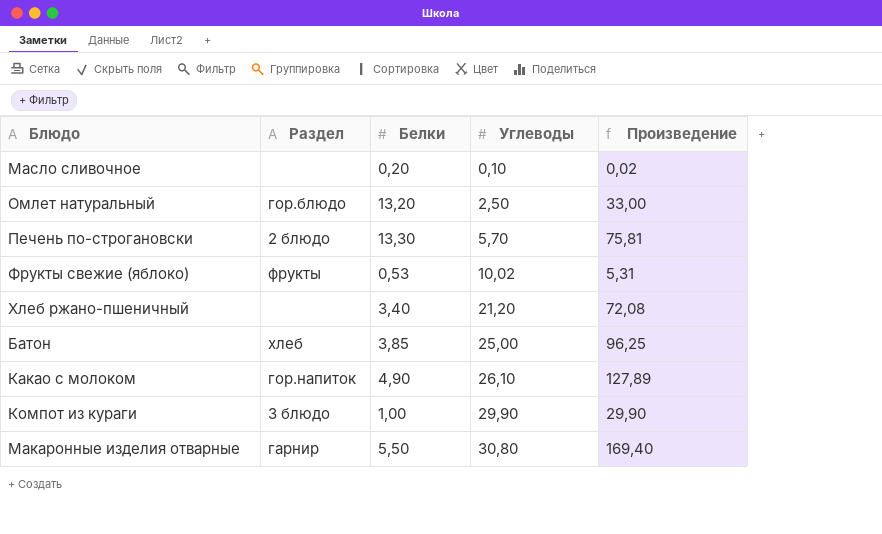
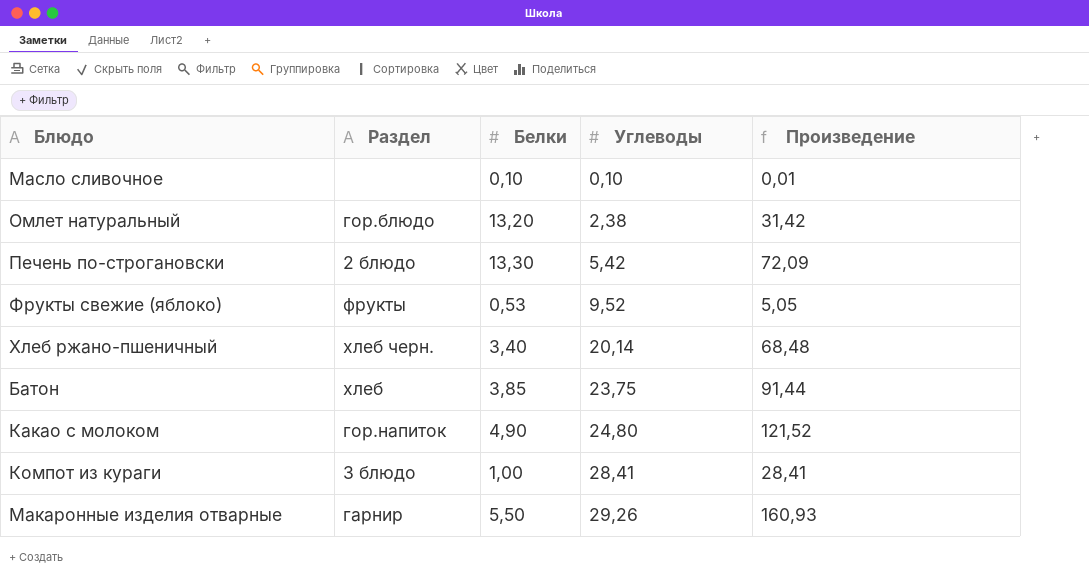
Масло сливочное | Белки: 0,20 -> 0,10
Масло сливочное | Произведение: 0,02 -> 0,01
Омлет натуральный | Углеводы: 2,50 -> 2,38
Омлет натуральный | Произведение: 33,00 -> 31,42
Печень по-строгановски | Углеводы: 5,70 -> 5,42
Печень по-строгановски | Произведение: 75,81 -> 72,09
Фрукты свежие (яблоко) | Углеводы: 10,02 -> 9,52
Фрукты свежие (яблоко) | Произведение: 5,31 -> 5,05
Хлеб ржано-пшеничный | Раздел: none -> хлеб черн.
Хлеб ржано-пшеничный | Углеводы: 21,20 -> 20,14
Хлеб ржано-пшеничный | Произведение: 72,08 -> 68,48
Батон | Углеводы: 25,00 -> 23,75
Батон | Произведение: 96,25 -> 91,44
Какао с молоком | Углеводы: 26,10 -> 24,80
Какао с молоком | Произведение: 127,89 -> 121,52
Компот из кураги | Углеводы: 29,90 -> 28,41
Компот из кураги | Произведение: 29,90 -> 28,41
Макаронные изделия отварные | Углеводы: 30,80 -> 29,26
Макаронные изделия отварные | Произведение: 169,40 -> 160,93

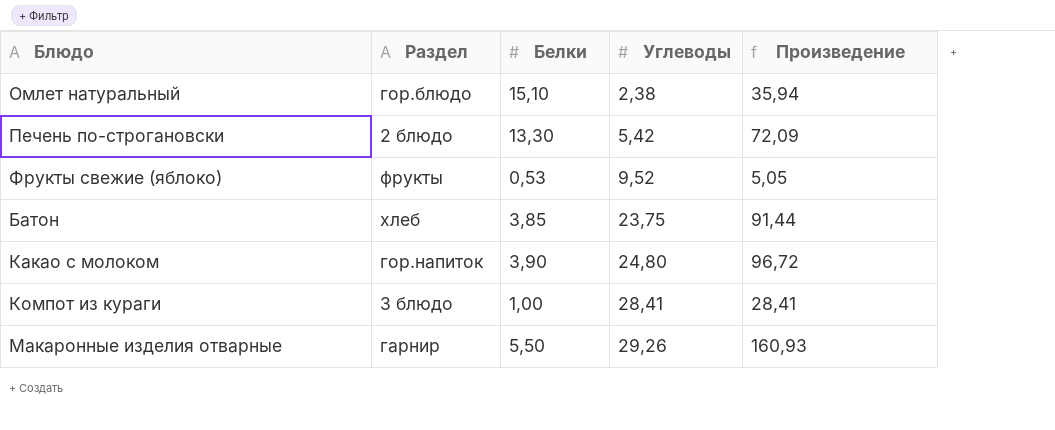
row Масло сливочное: none | 0,10 | 0,10 | 0,01 -> none
row Хлеб ржано-пшеничный: хлеб черн. | 3,40 | 20,14 | 68,48 -> none
Омлет натуральный | Белки: 13,20 -> 15,10
Омлет натуральный | Произведение: 31,42 -> 35,94
Какао с молоком | Белки: 4,90 -> 3,90
Какао с молоком | Произведение: 121,52 -> 96,72

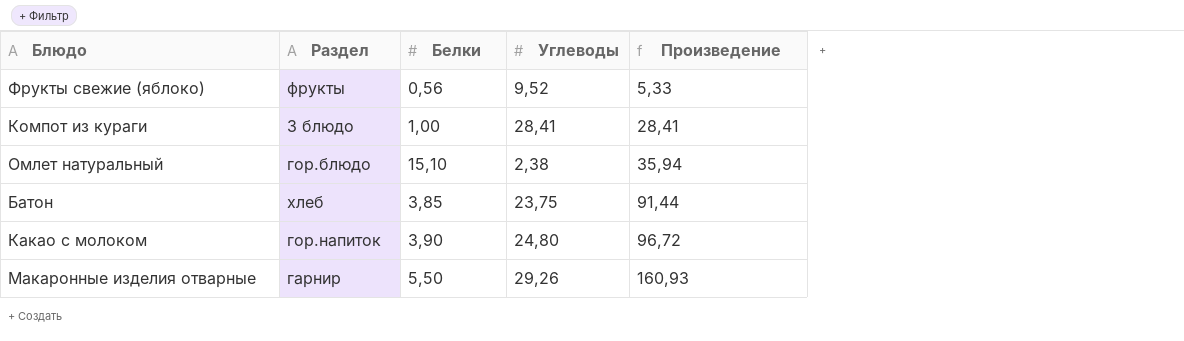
row order: Углеводы ascending -> Произведение ascending
row Печень по-строгановски: 2 блюдо | 13,30 | 5,42 | 72,09 -> none
Фрукты свежие (яблоко) | Белки: 0,53 -> 0,56
Фрукты свежие (яблоко) | Произведение: 5,05 -> 5,33

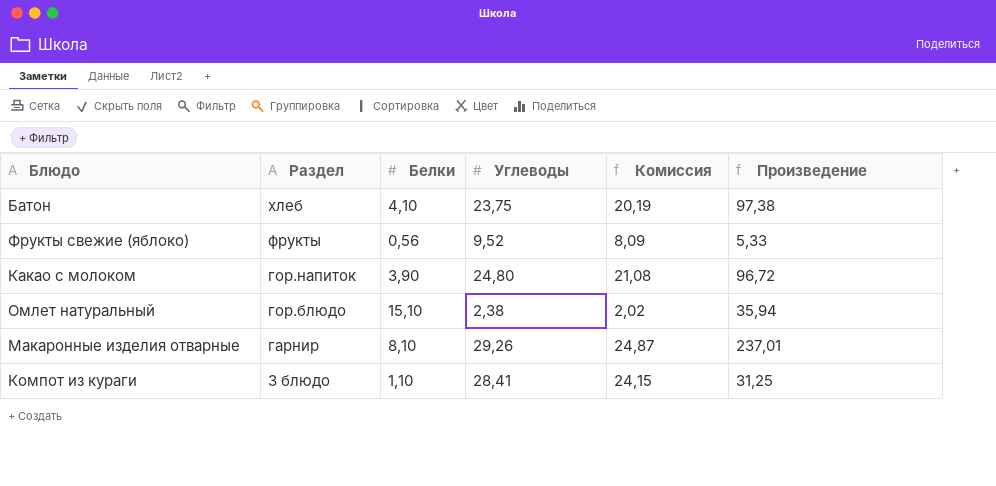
row order: Произведение ascending -> Раздел descending
column Комиссия | formula: none -> [Углеводы] * 0,85
Батон | Белки: 3,85 -> 4,10
Батон | Произведение: 91,44 -> 97,38
Макаронные изделия отварные | Белки: 5,50 -> 8,10
Макаронные изделия отварные | Произведение: 160,93 -> 237,01
Компот из кураги | Белки: 1,00 -> 1,10
Компот из кураги | Произведение: 28,41 -> 31,25

